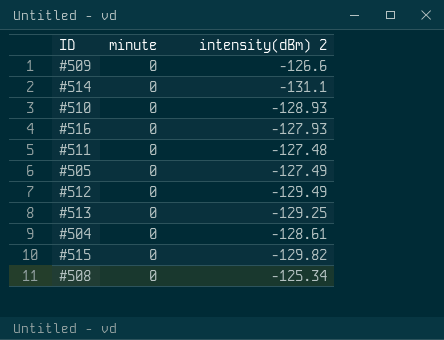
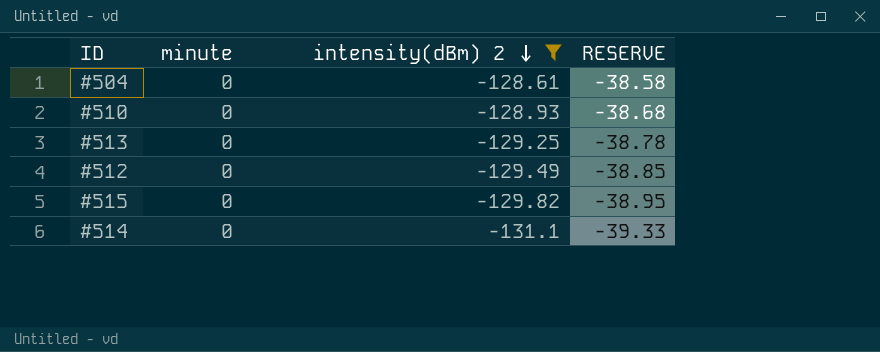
filter: none -> intensity(dBm) 2 <= -128.61
row order: none -> intensity(dBm) 2 descending
column RESERVE | formula: none -> [intensity(dBm) 2] * 0.3

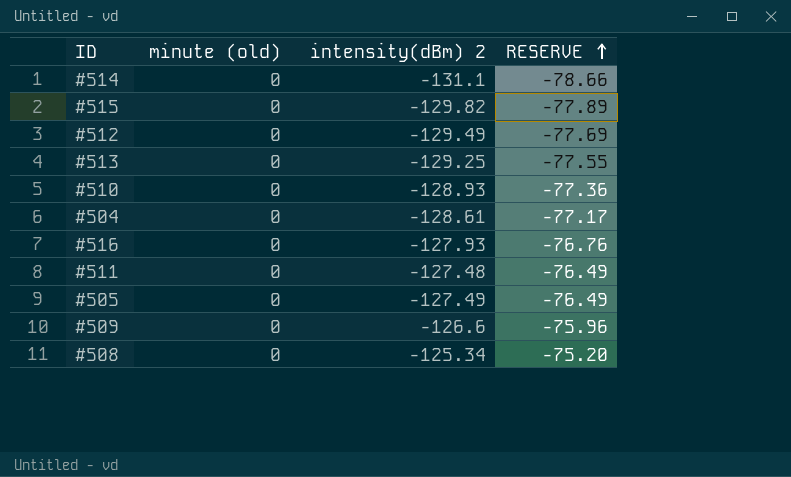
filter: intensity(dBm) 2 <= -128.61 -> none
row order: intensity(dBm) 2 descending -> RESERVE ascending
column name: minute -> minute (old)
column RESERVE | formula: [intensity(dBm) 2] * 0.3 -> [intensity(dBm) 2] * 0.6

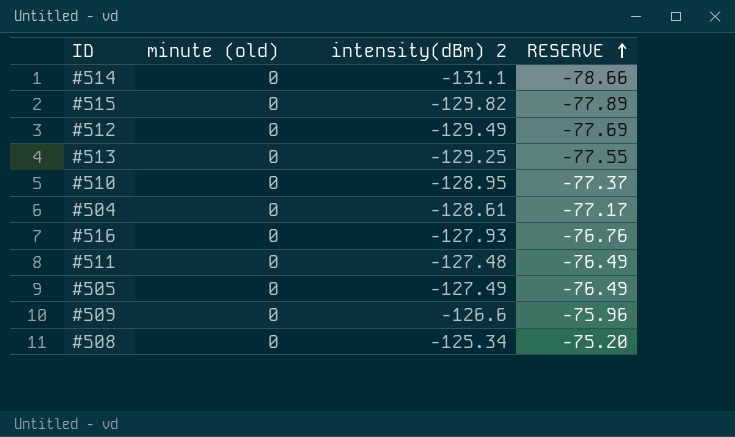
#510 | intensity(dBm) 2: -128.93 -> -128.95
#510 | RESERVE: -77.36 -> -77.37

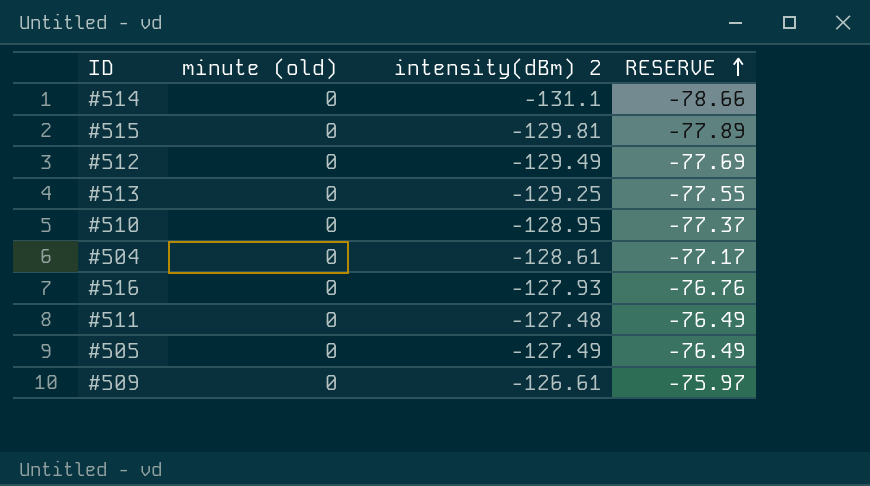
row #508: 0 | -125.34 | -75.20 -> none
#515 | intensity(dBm) 2: -129.82 -> -129.81
#509 | intensity(dBm) 2: -126.6 -> -126.61
#509 | RESERVE: -75.96 -> -75.97

